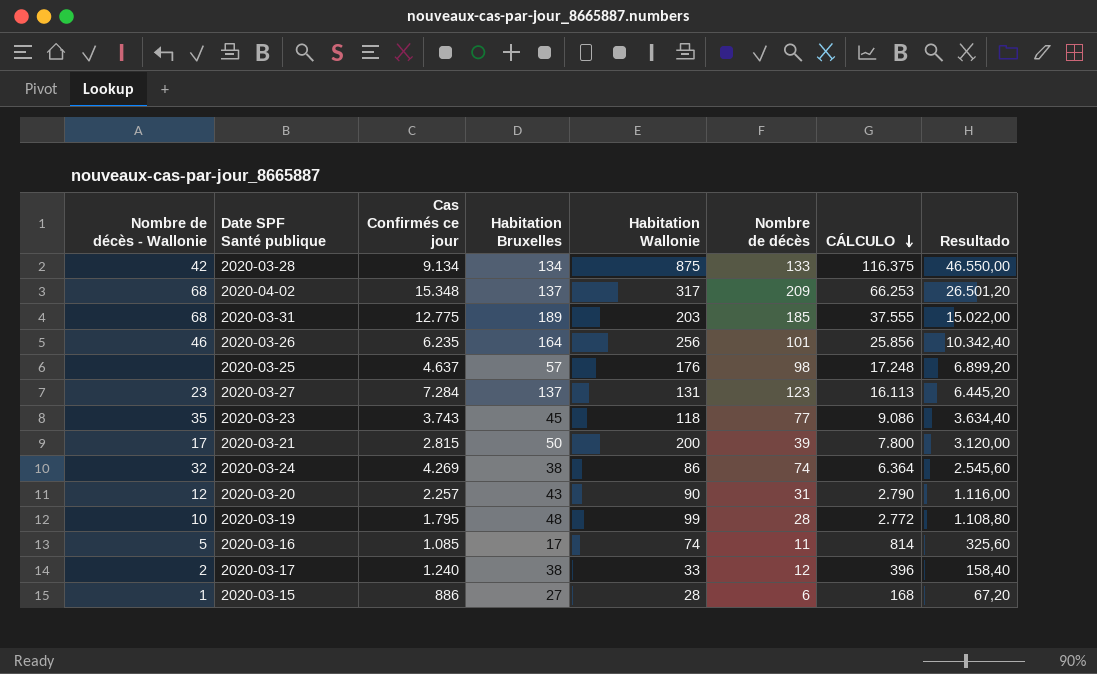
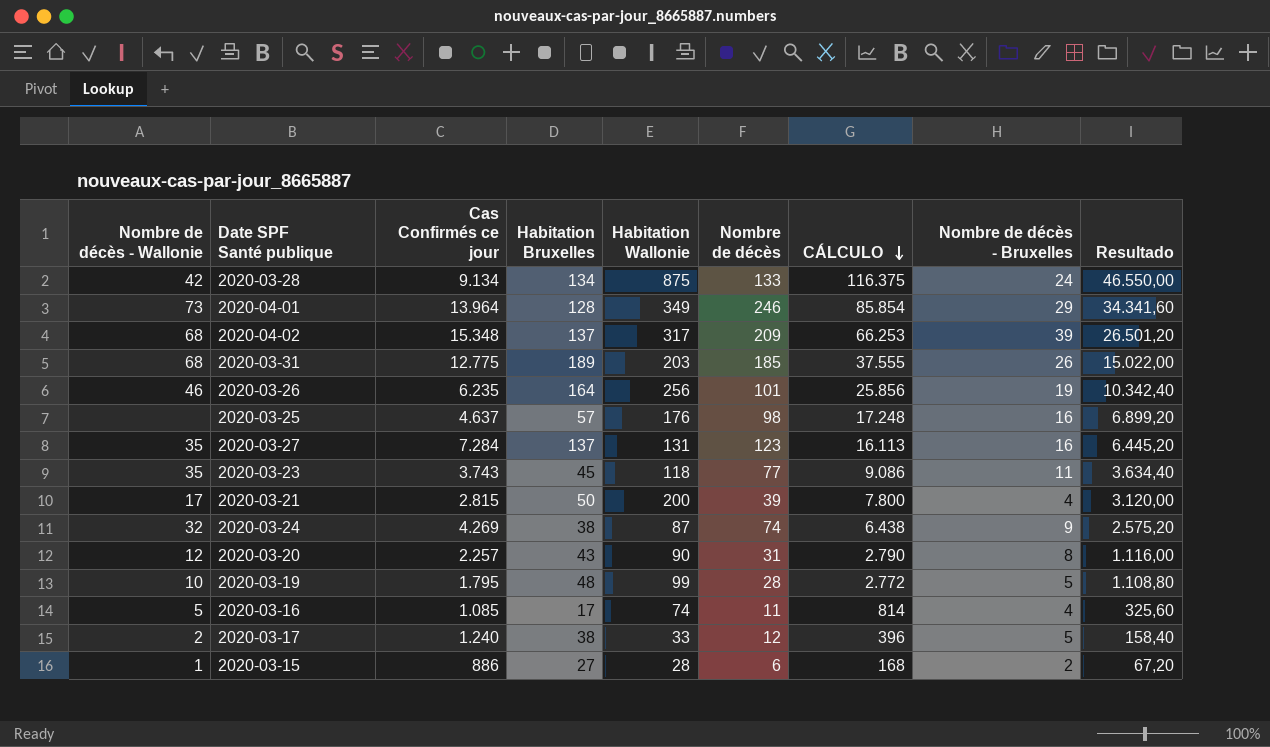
column Nombre de décès - Bruxelles | position: none -> 8
row 2020-04-01: none -> 73 | 13.964 | 128 | 349 | 246 | 85.854 | 29 | 34.341,60
2020-03-27 | Nombre de décès - Wallonie: 23 -> 35
2020-03-24 | Habitation Wallonie: 86 -> 87
2020-03-24 | CÁLCULO: 6.364 -> 6.438
2020-03-24 | Resultado: 2.545,60 -> 2.575,20

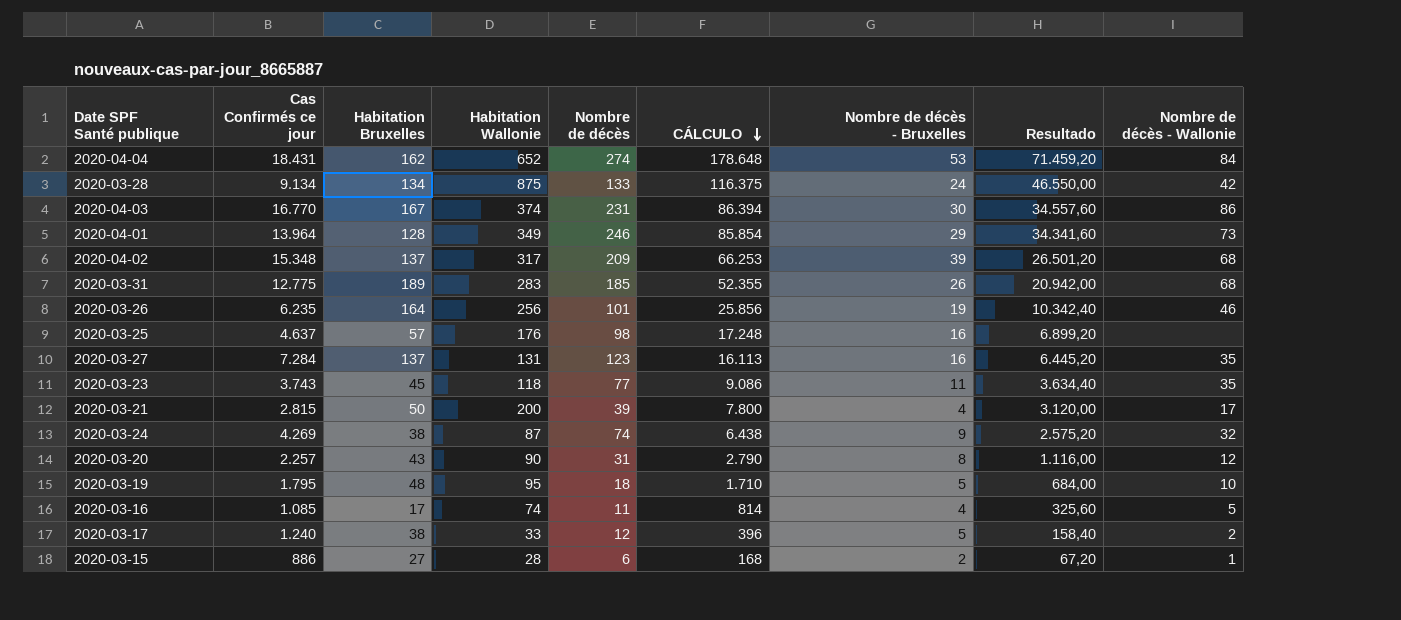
column Nombre de décès - Wallonie | position: 1 -> 9
row 2020-04-04: none -> 18.431 | 162 | 652 | 274 | 178.648 | 53 | 71.459,20 | 84
row 2020-04-03: none -> 16.770 | 167 | 374 | 231 | 86.394 | 30 | 34.557,60 | 86
2020-03-31 | Habitation Wallonie: 203 -> 283
2020-03-31 | CÁLCULO: 37.555 -> 52.355
2020-03-31 | Resultado: 15.022,00 -> 20.942,00
2020-03-19 | Habitation Wallonie: 99 -> 95
2020-03-19 | Nombre de décès: 28 -> 18
2020-03-19 | CÁLCULO: 2.772 -> 1.710
2020-03-19 | Resultado: 1.108,80 -> 684,00

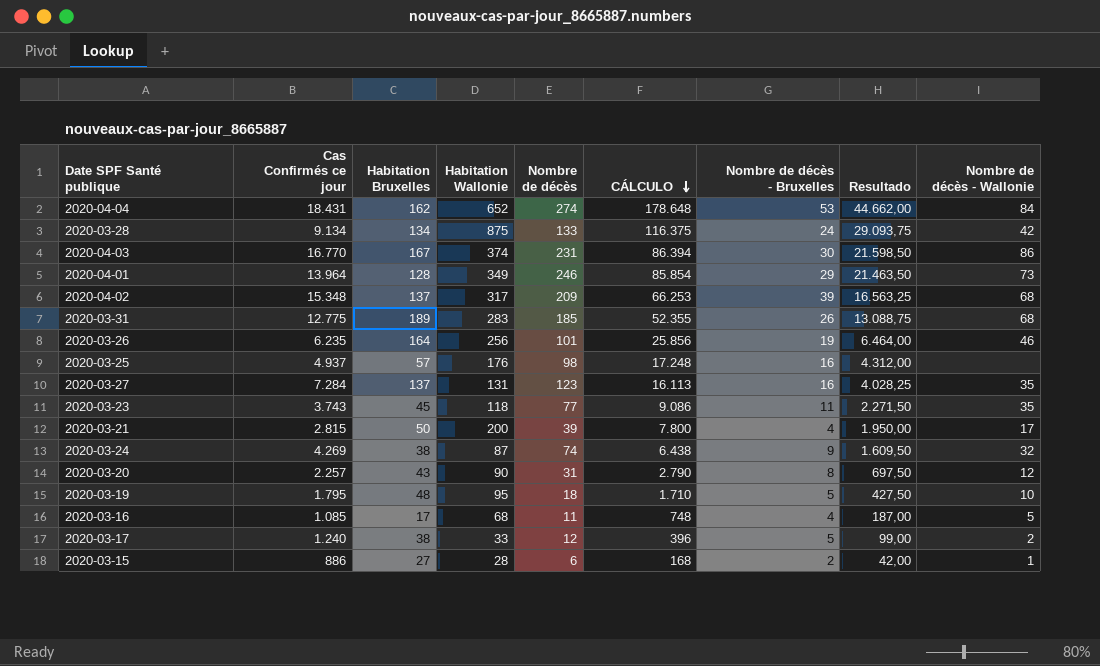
column Resultado | formula: [CÁLCULO] * 0,4 -> [CÁLCULO] * 0,25
2020-03-25 | Cas Confirmés ce jour: 4.637 -> 4.937
2020-03-16 | Habitation Wallonie: 74 -> 68
2020-03-16 | CÁLCULO: 814 -> 748

